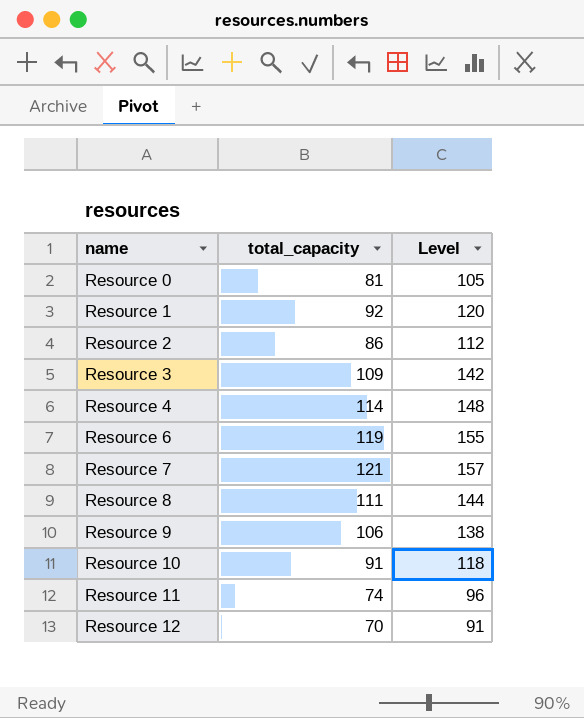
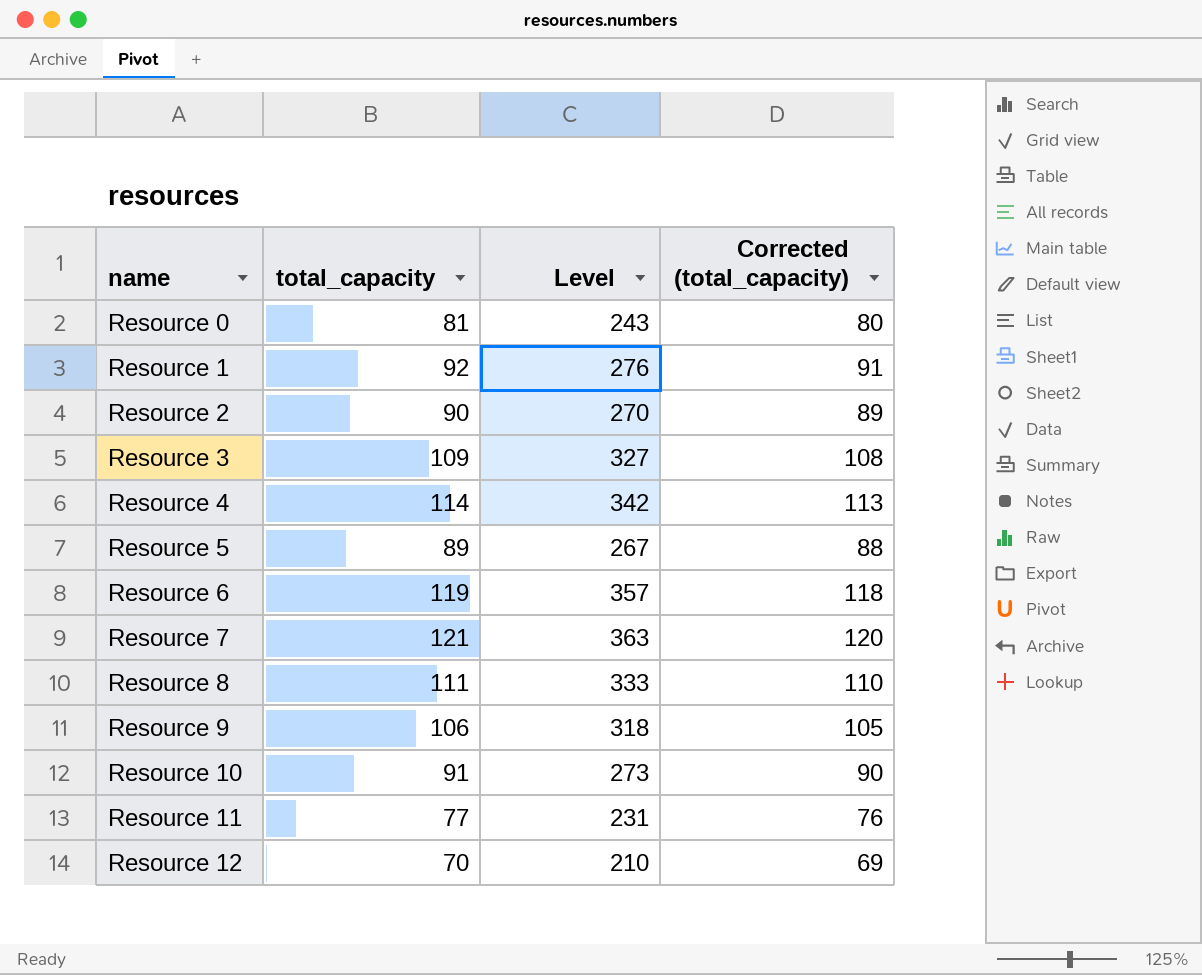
column Level | formula: [total_capacity] * 1.3 -> [total_capacity] * 3
column Corrected (total_capacity) | formula: none -> [total_capacity] - 1
Resource 2 | total_capacity: 86 -> 90
row Resource 5: none -> 89 | 267 | 88
Resource 11 | total_capacity: 74 -> 77

